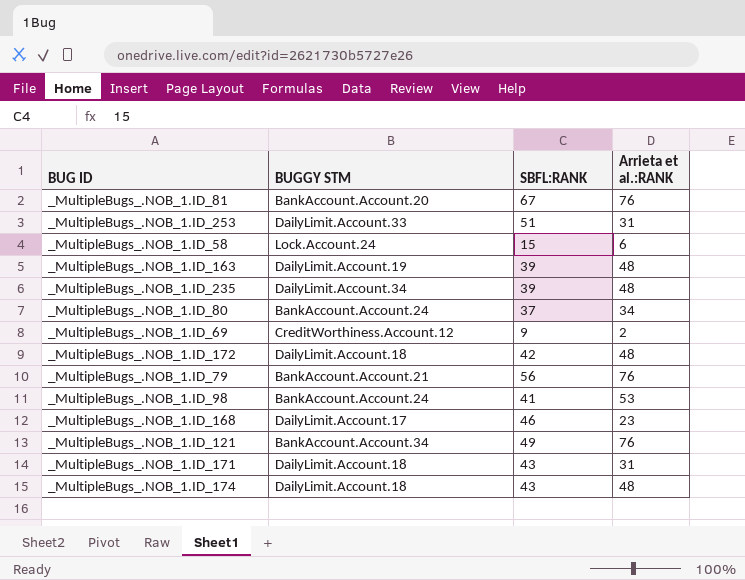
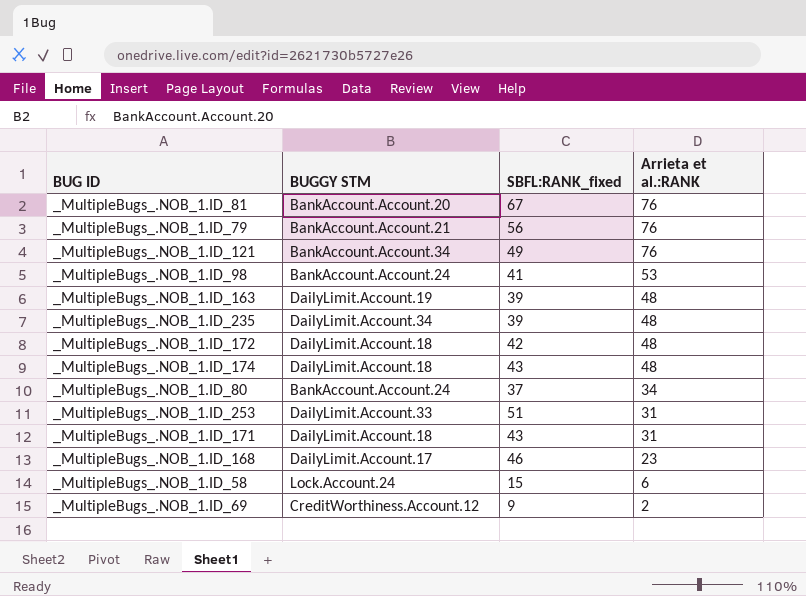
row order: none -> Arrieta et al.:RANK descending
column name: SBFL:RANK -> SBFL:RANK_fixed

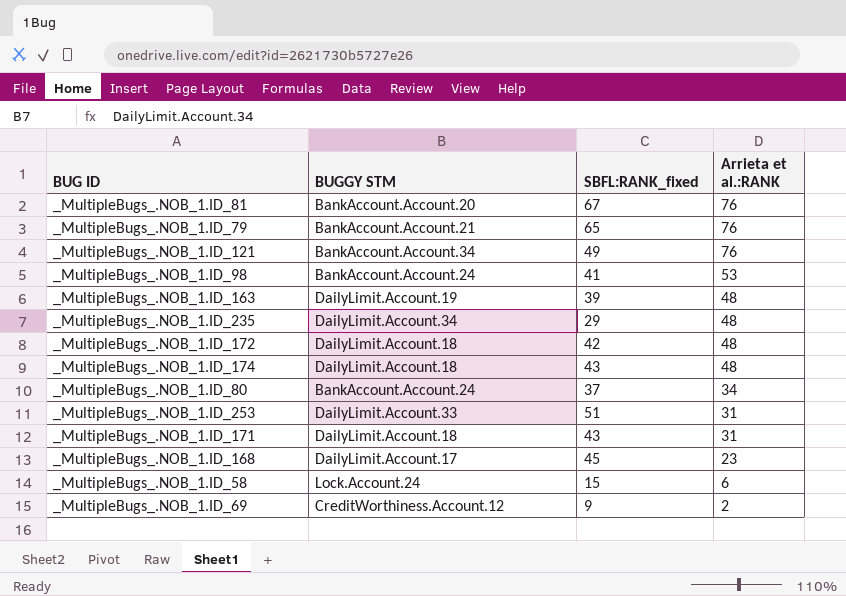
_MultipleBugs_.NOB_1.ID_79 | SBFL:RANK_fixed: 56 -> 65
_MultipleBugs_.NOB_1.ID_235 | SBFL:RANK_fixed: 39 -> 29
_MultipleBugs_.NOB_1.ID_168 | SBFL:RANK_fixed: 46 -> 45

